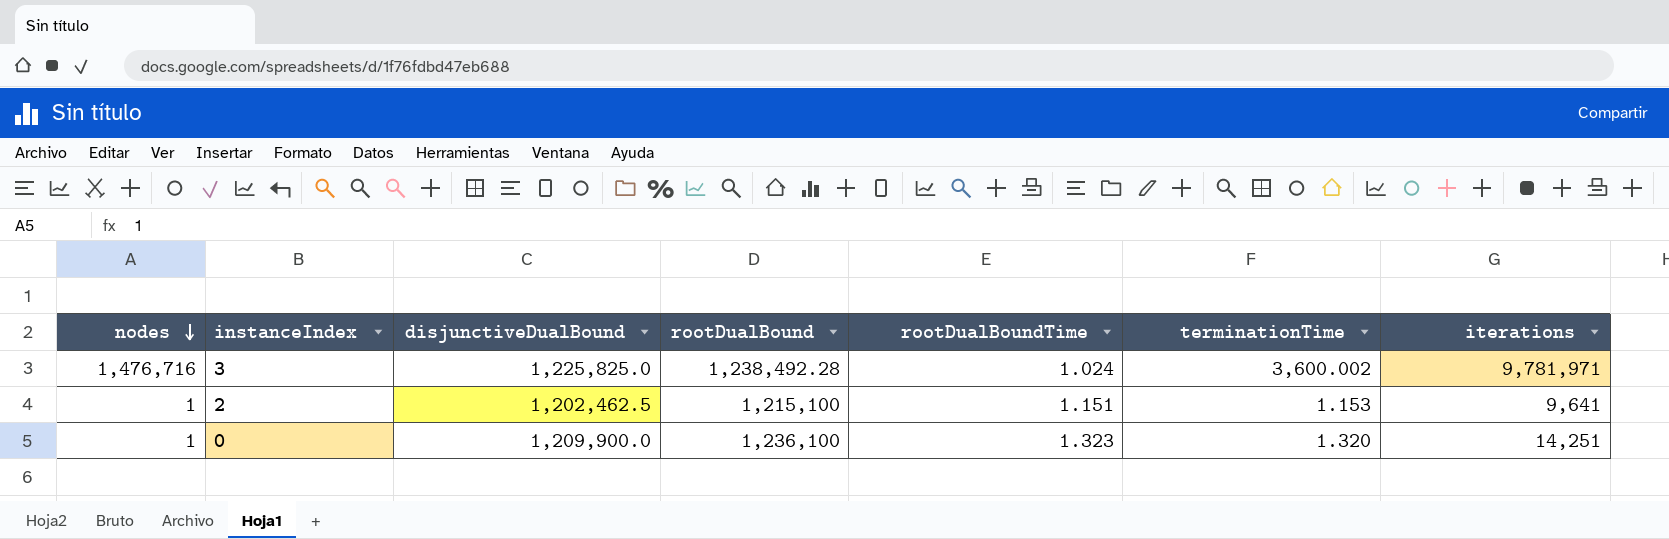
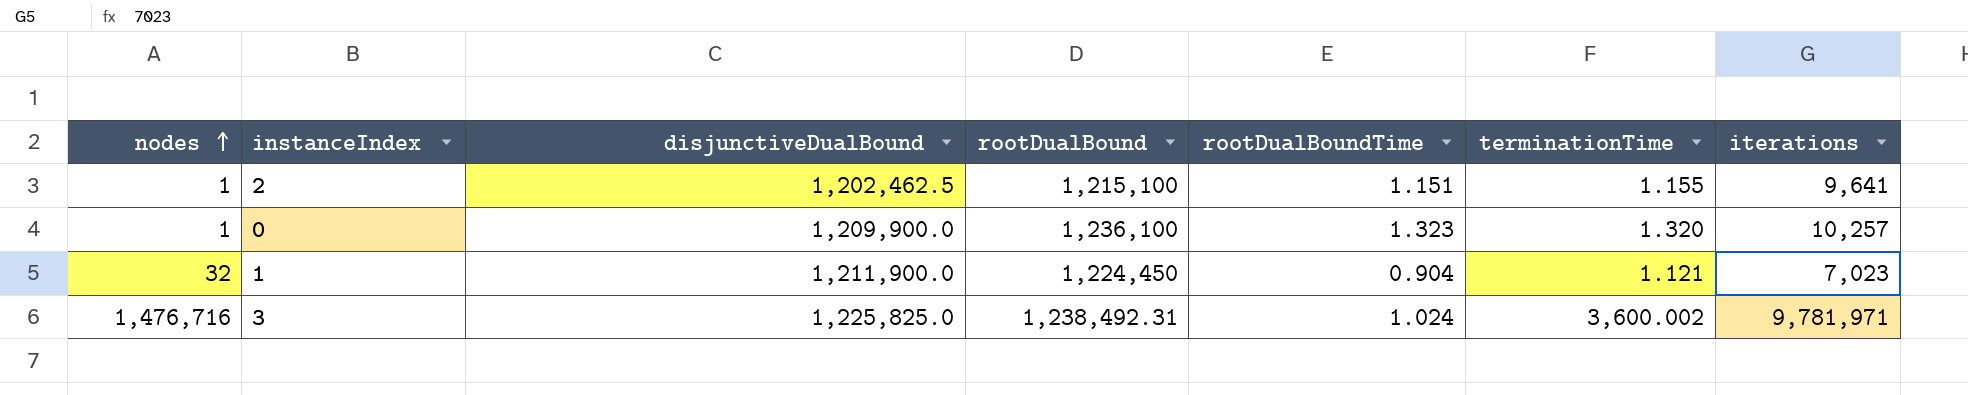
row order: nodes descending -> nodes ascending
2 | terminationTime: 1.153 -> 1.155
0 | iterations: 14,251 -> 10,257
row 1: none -> 32 | 1,211,900.0 | 1,224,450 | 0.904 | 1.121 | 7,023
3 | rootDualBound: 1,238,492.28 -> 1,238,492.31

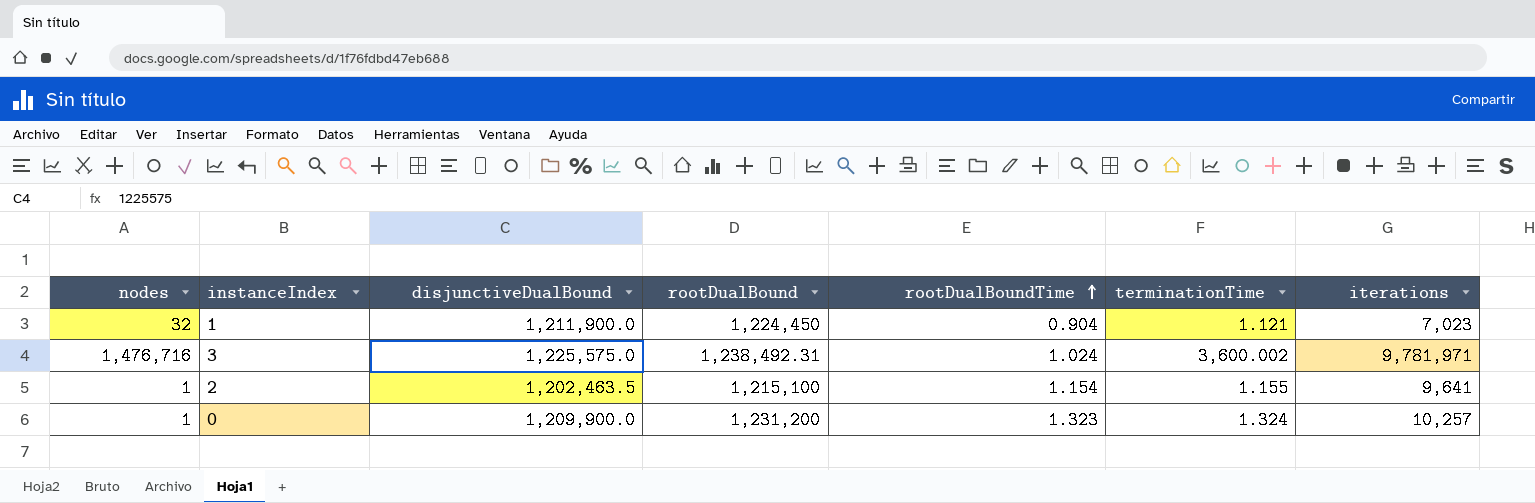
row order: nodes ascending -> rootDualBoundTime ascending
3 | disjunctiveDualBound: 1,225,825.0 -> 1,225,575.0
2 | disjunctiveDualBound: 1,202,462.5 -> 1,202,463.5
2 | rootDualBoundTime: 1.151 -> 1.154
0 | rootDualBound: 1,236,100 -> 1,231,200
0 | terminationTime: 1.320 -> 1.324

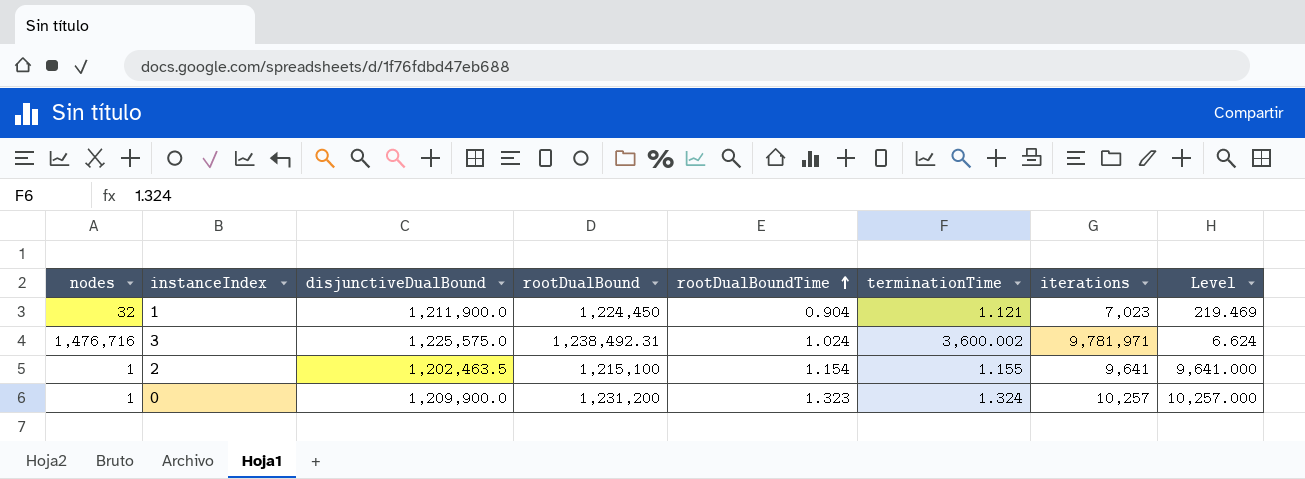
column Level | formula: none -> [iterations] / [nodes]

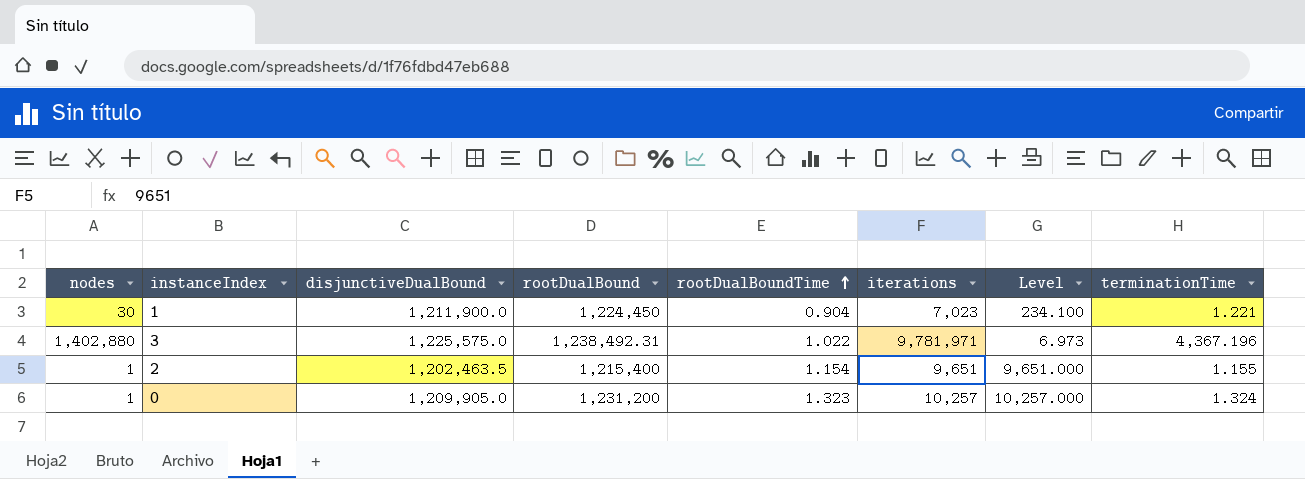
column terminationTime | position: 6 -> 8
1 | nodes: 32 -> 30
1 | Level: 219.469 -> 234.100
1 | terminationTime: 1.121 -> 1.221
3 | nodes: 1,476,716 -> 1,402,880
3 | rootDualBoundTime: 1.024 -> 1.022
3 | Level: 6.624 -> 6.973
3 | terminationTime: 3,600.002 -> 4,367.196
2 | rootDualBound: 1,215,100 -> 1,215,400
2 | iterations: 9,641 -> 9,651
2 | Level: 9,641.000 -> 9,651.000
0 | disjunctiveDualBound: 1,209,900.0 -> 1,209,905.0

